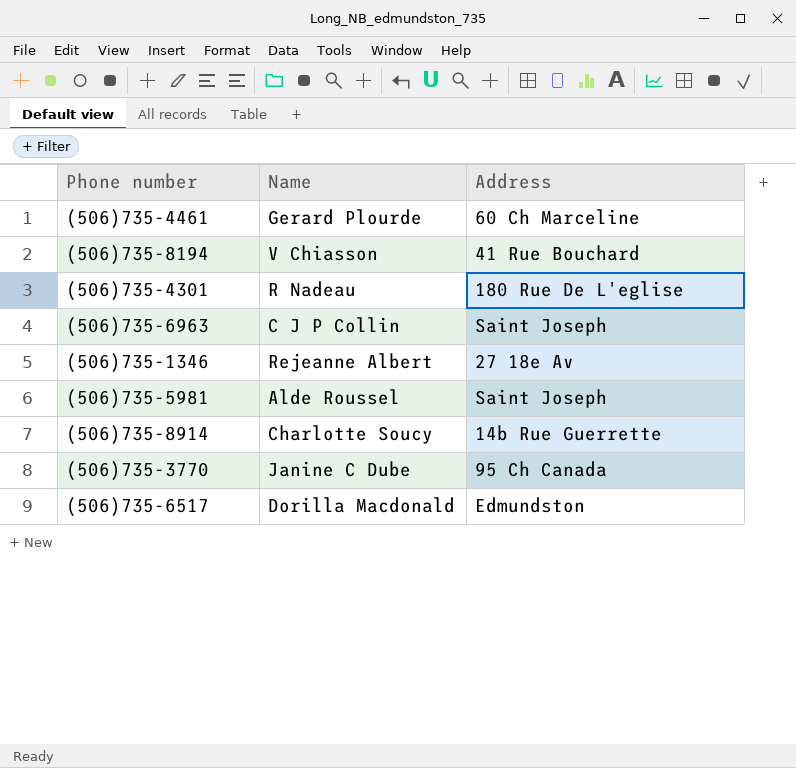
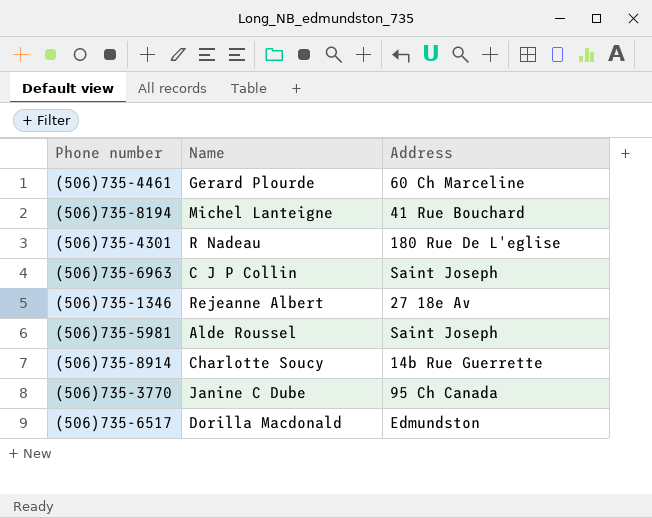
(506)735-8194 | Name: V Chiasson -> Michel Lanteigne

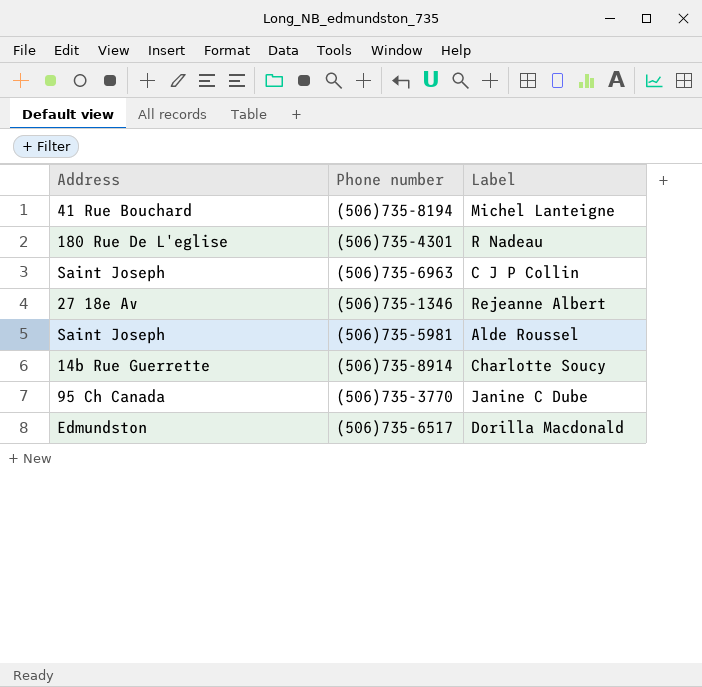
column Address | position: 3 -> 1
column name: Name -> Label
row (506)735-4461: Gerard Plourde | 60 Ch Marceline -> none

